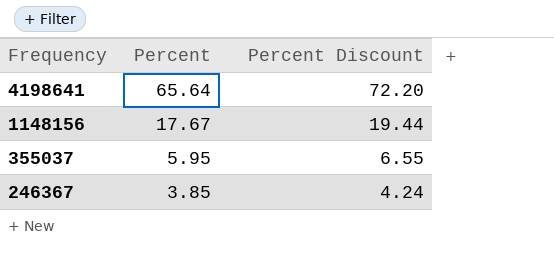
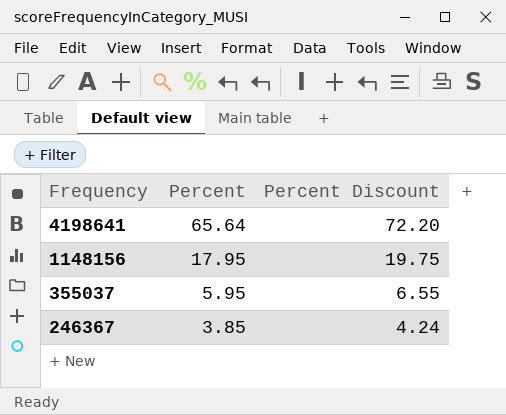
1148156 | Percent: 17.67 -> 17.95
1148156 | Percent Discount: 19.44 -> 19.75

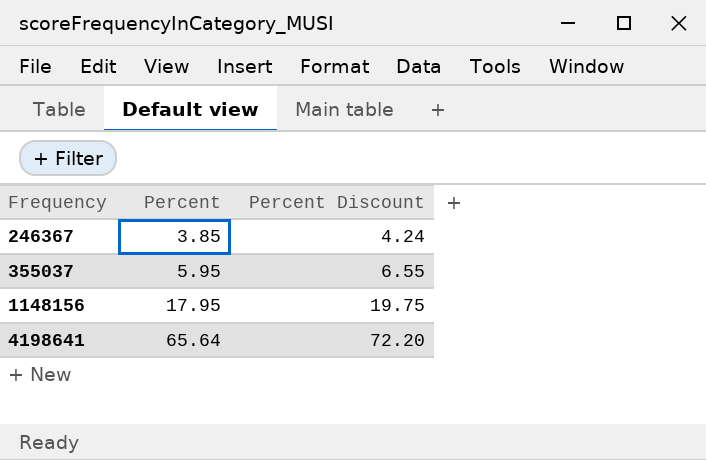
row order: Frequency descending -> Frequency ascending

